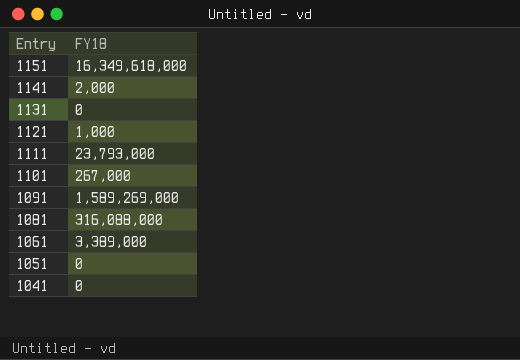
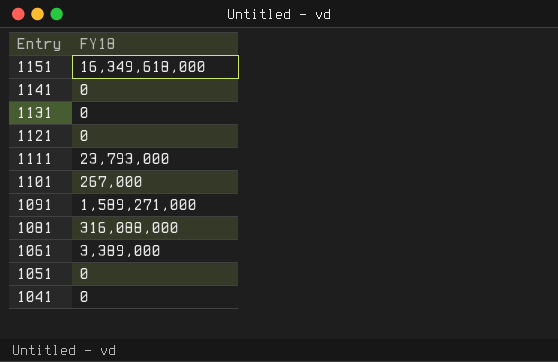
1141 | FY18: 2,000 -> 0
1121 | FY18: 1,000 -> 0
1091 | FY18: 1,589,269,000 -> 1,589,271,000

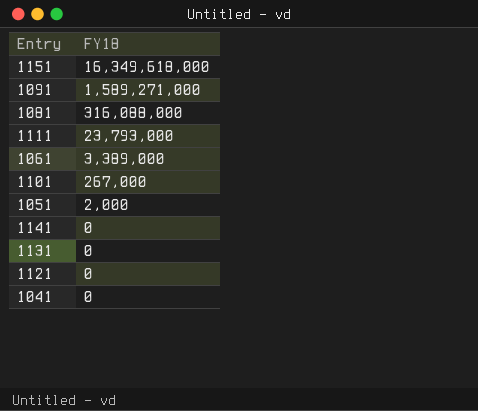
row order: Entry descending -> FY18 descending
1051 | FY18: 0 -> 2,000

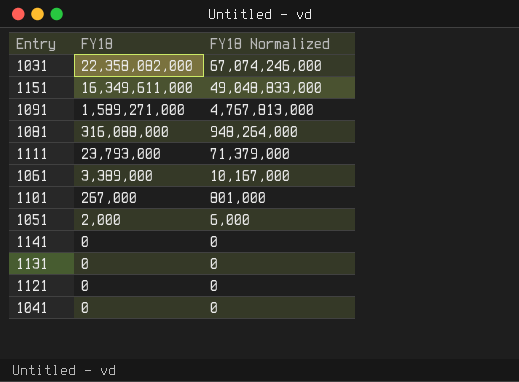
column FY18 Normalized | formula: none -> [FY18] * 3
row 1031: none -> 22,358,082,000 | 67,074,246,000
1151 | FY18: 16,349,618,000 -> 16,349,611,000

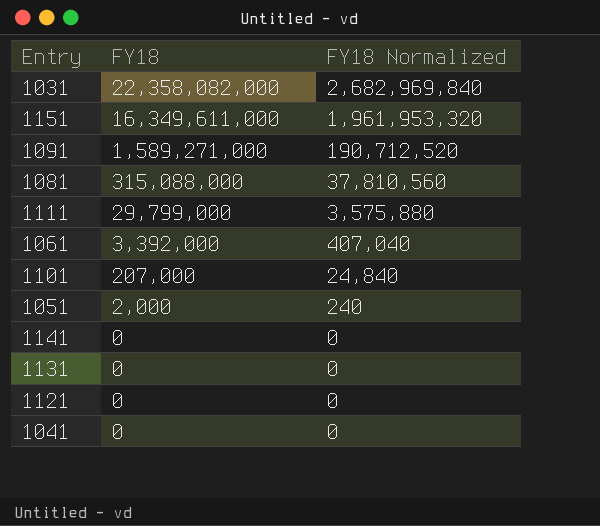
column FY18 Normalized | formula: [FY18] * 3 -> [FY18] * 0.12
1081 | FY18: 316,088,000 -> 315,088,000
1111 | FY18: 23,793,000 -> 29,799,000
1061 | FY18: 3,389,000 -> 3,392,000
1101 | FY18: 267,000 -> 207,000

